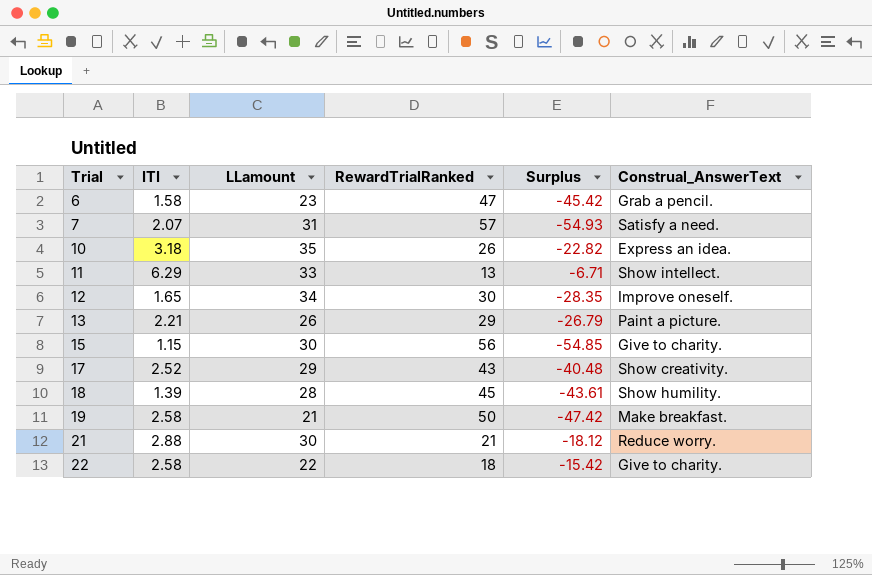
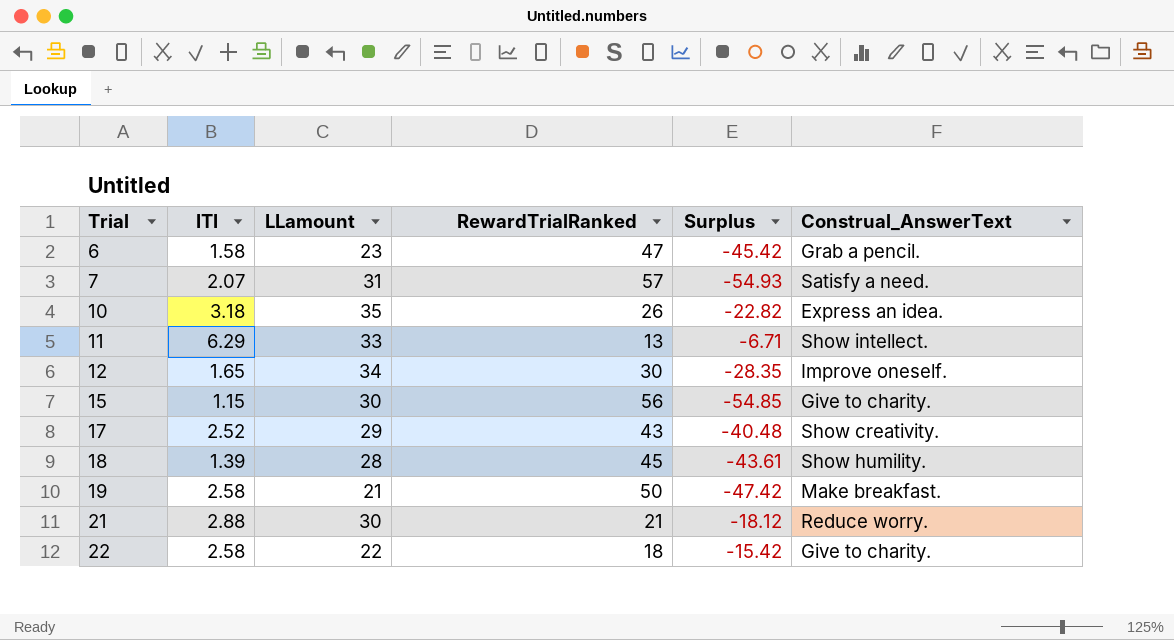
row 13: 2.21 | 26 | 29 | -26.79 | Paint a picture. -> none

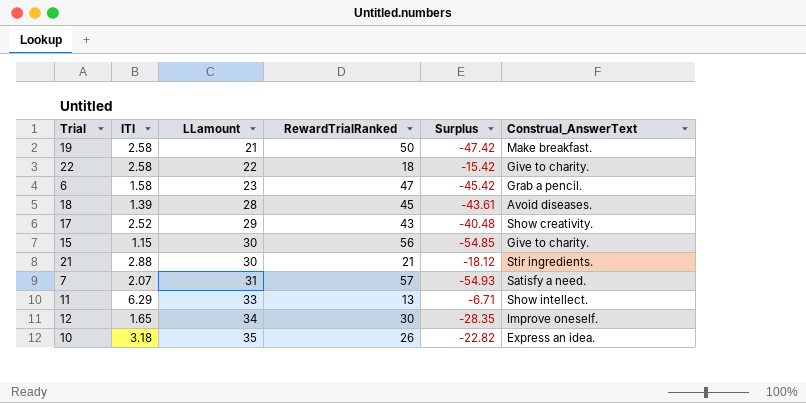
row order: Trial ascending -> LLamount ascending
18 | Construal_AnswerText: Show humility. -> Avoid diseases.
21 | Construal_AnswerText: Reduce worry. -> Stir ingredients.

